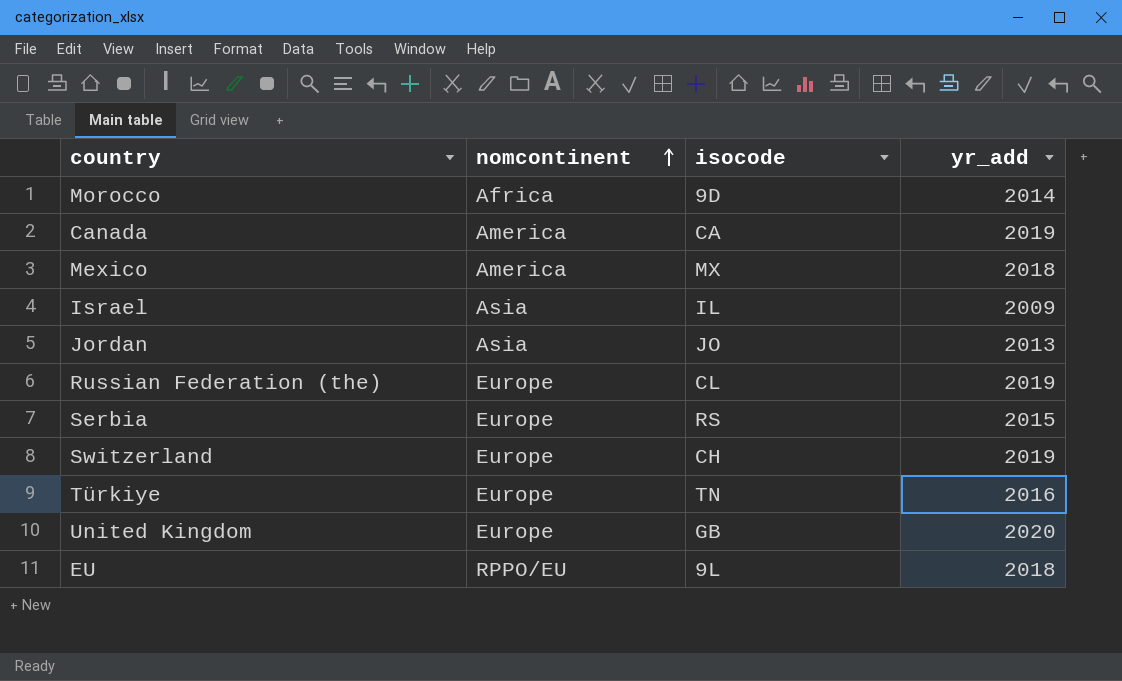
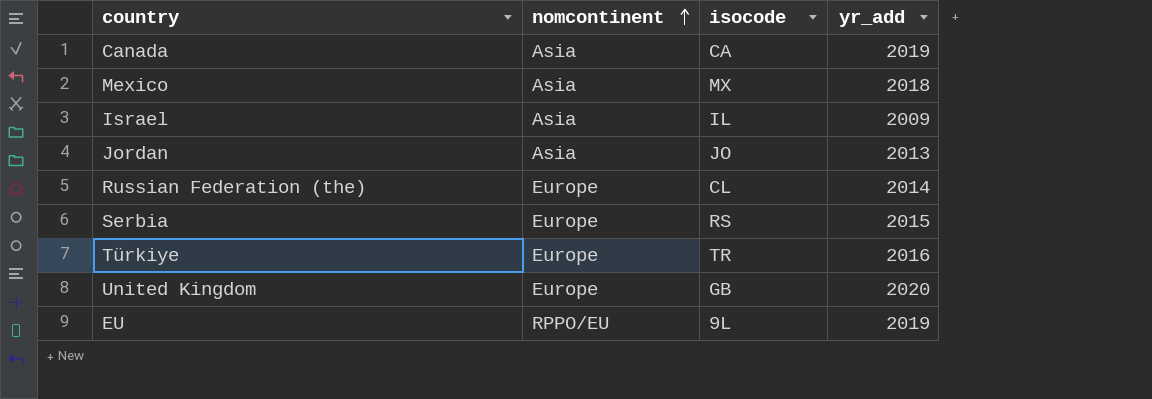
row Morocco: Africa | 9D | 2014 -> none
row Switzerland: Europe | CH | 2019 -> none
Canada | nomcontinent: America -> Asia
Mexico | nomcontinent: America -> Asia
Russian Federation (the) | yr_add: 2019 -> 2014
Türkiye | isocode: TN -> TR
EU | yr_add: 2018 -> 2019

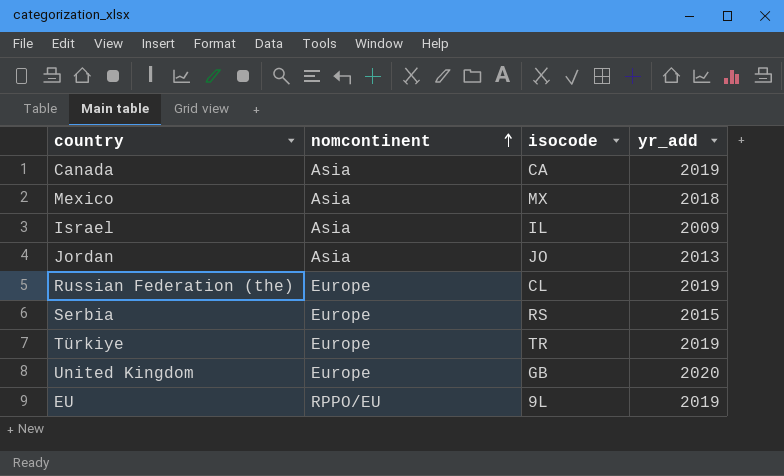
Russian Federation (the) | yr_add: 2014 -> 2019
Türkiye | yr_add: 2016 -> 2019

